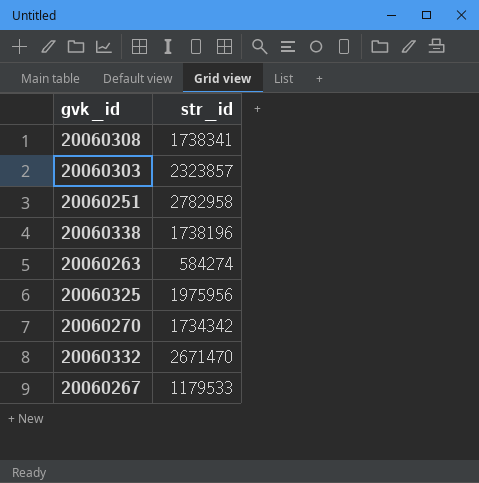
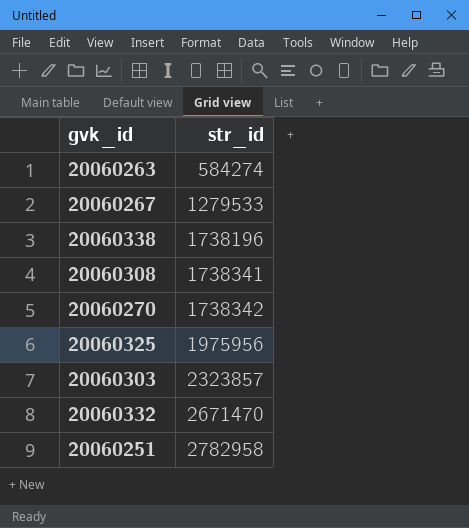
row order: none -> str_id ascending
20060267 | str_id: 1179533 -> 1279533
20060270 | str_id: 1734342 -> 1738342

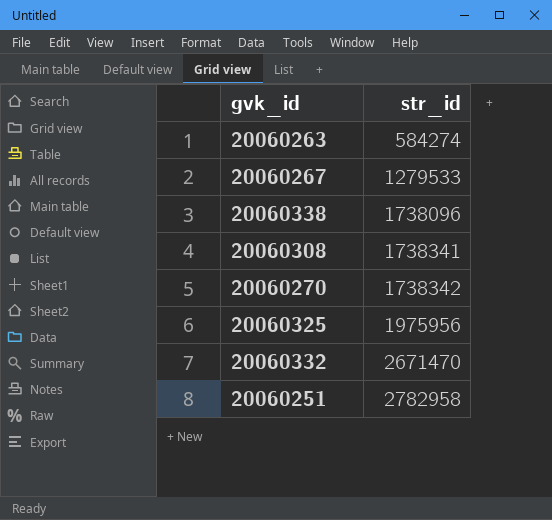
row 20060303: 2323857 -> none
20060338 | str_id: 1738196 -> 1738096

